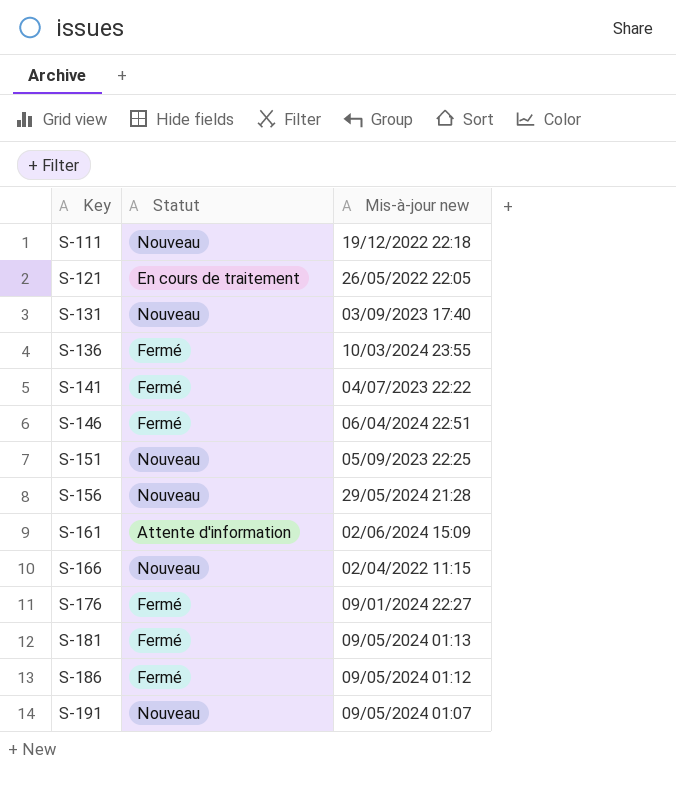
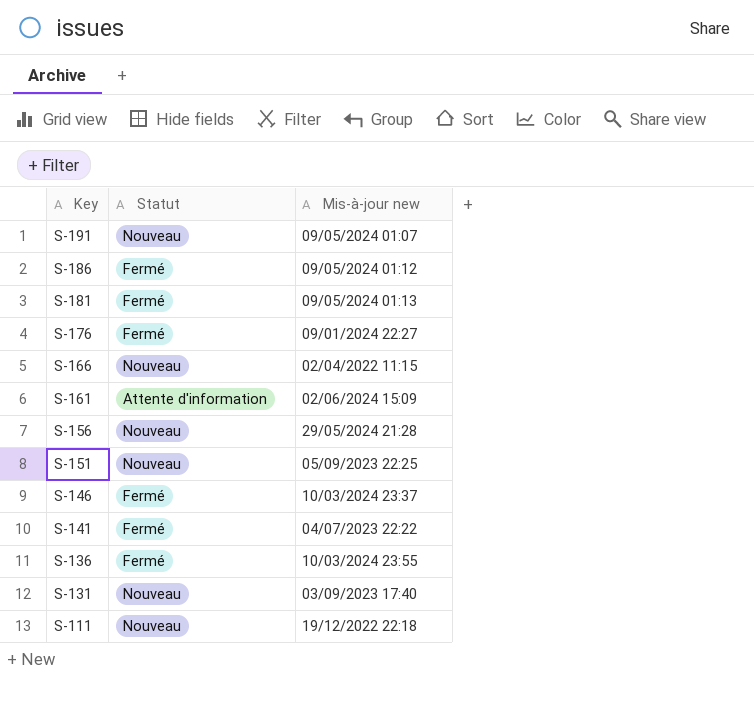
row order: Key ascending -> Key descending
row S-121: En cours de traitement | 26/05/2022 22:05 -> none
S-146 | Mis-à-jour new: 06/04/2024 22:51 -> 10/03/2024 23:37

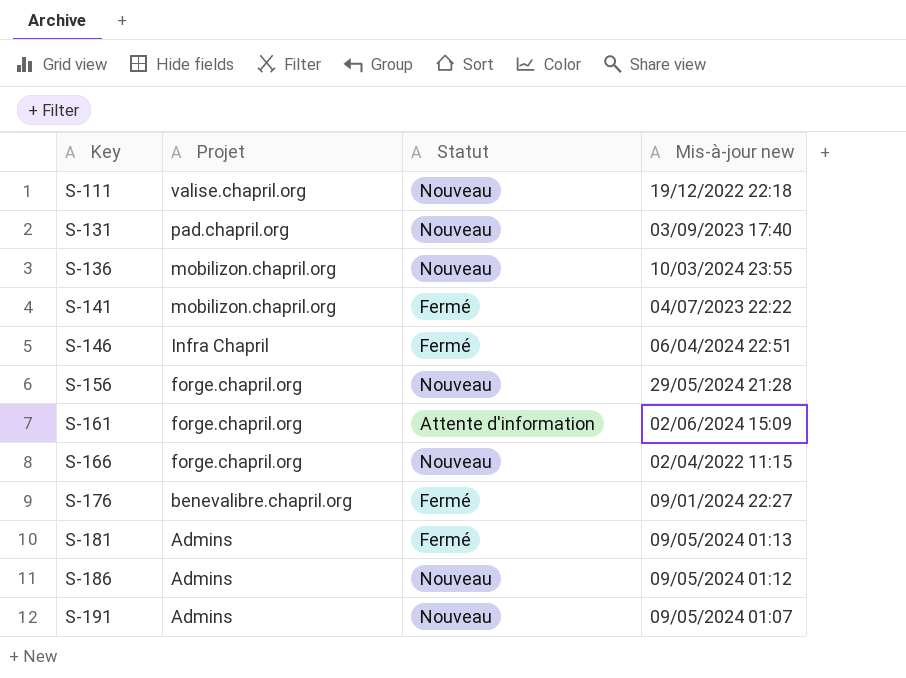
row order: Key descending -> Key ascending
column Projet | position: none -> 2
row S-151: Nouveau | 05/09/2023 22:25 -> none
S-136 | Statut: Fermé -> Nouveau
S-146 | Mis-à-jour new: 10/03/2024 23:37 -> 06/04/2024 22:51
S-186 | Statut: Fermé -> Nouveau

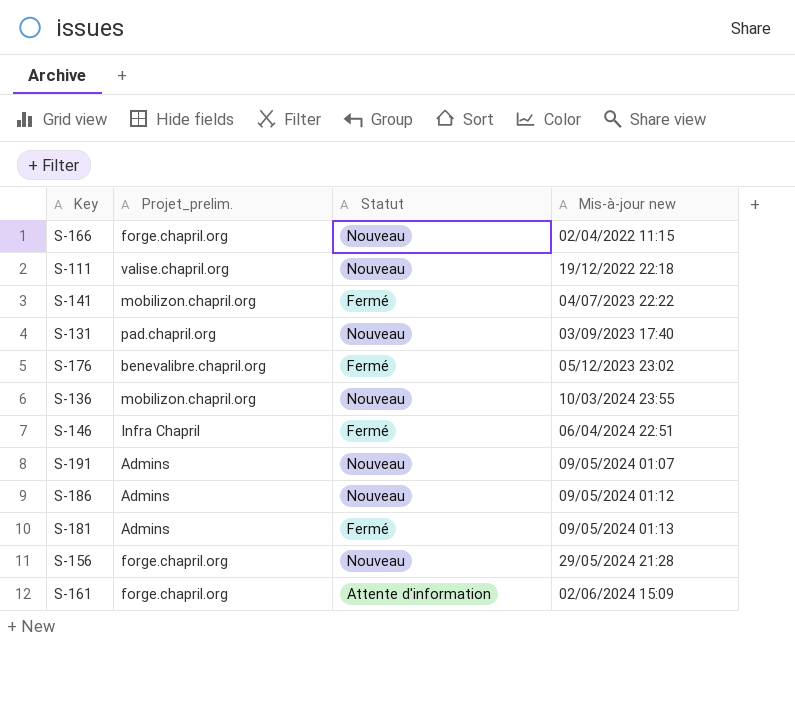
row order: Key ascending -> Mis-à-jour new ascending
column name: Projet -> Projet_prelim.
S-176 | Mis-à-jour new: 09/01/2024 22:27 -> 05/12/2023 23:02

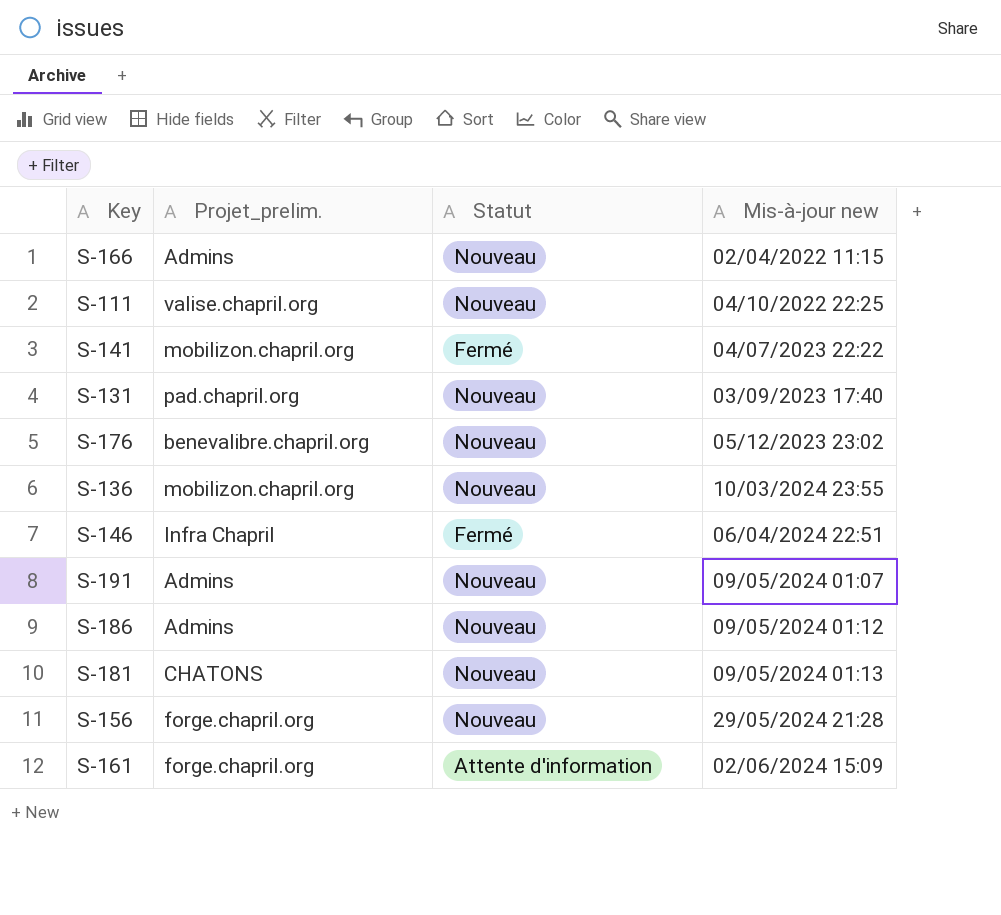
S-166 | Projet_prelim.: forge.chapril.org -> Admins
S-111 | Mis-à-jour new: 19/12/2022 22:18 -> 04/10/2022 22:25
S-176 | Statut: Fermé -> Nouveau
S-181 | Projet_prelim.: Admins -> CHATONS
S-181 | Statut: Fermé -> Nouveau

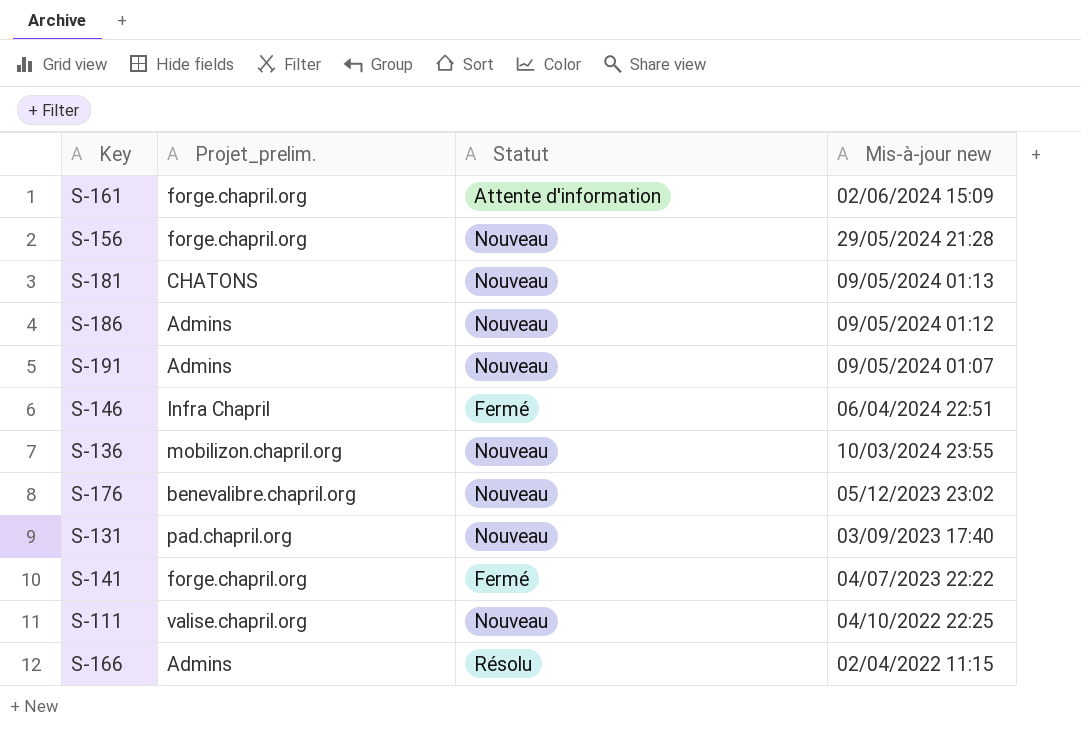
row order: Mis-à-jour new ascending -> Mis-à-jour new descending
S-141 | Projet_prelim.: mobilizon.chapril.org -> forge.chapril.org
S-166 | Statut: Nouveau -> Résolu

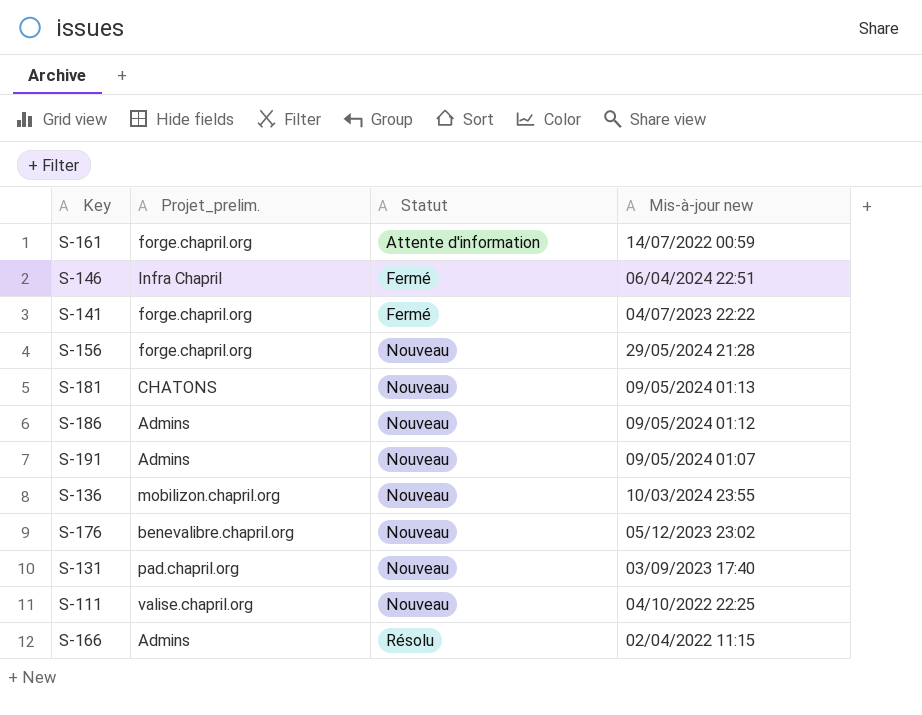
row order: Mis-à-jour new descending -> Statut ascending
S-161 | Mis-à-jour new: 02/06/2024 15:09 -> 14/07/2022 00:59

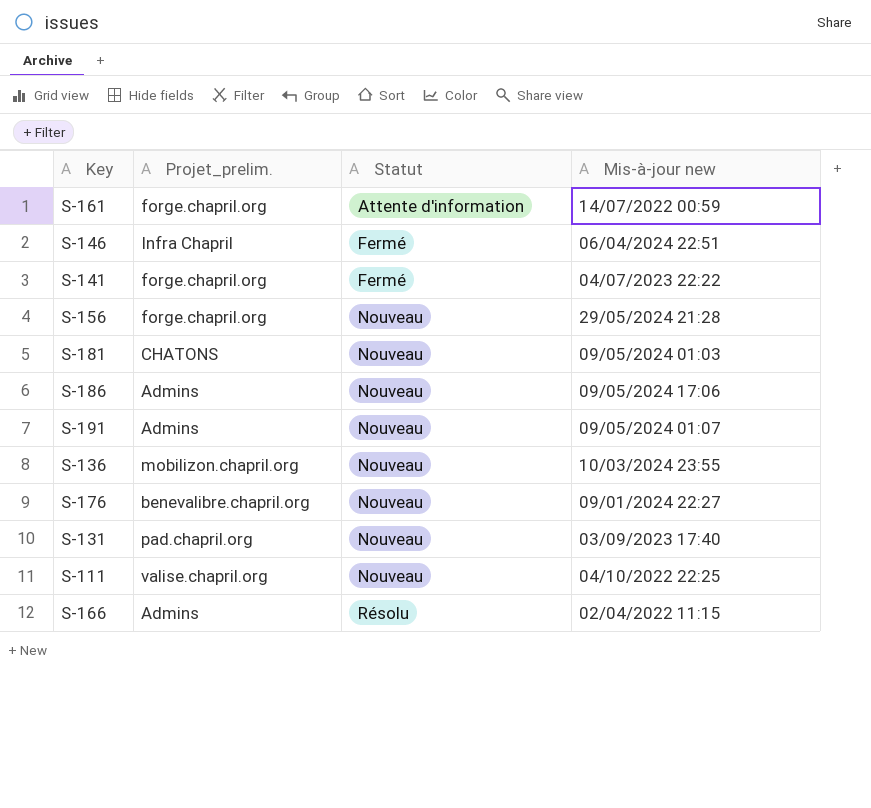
S-181 | Mis-à-jour new: 09/05/2024 01:13 -> 09/05/2024 01:03
S-186 | Mis-à-jour new: 09/05/2024 01:12 -> 09/05/2024 17:06
S-176 | Mis-à-jour new: 05/12/2023 23:02 -> 09/01/2024 22:27

